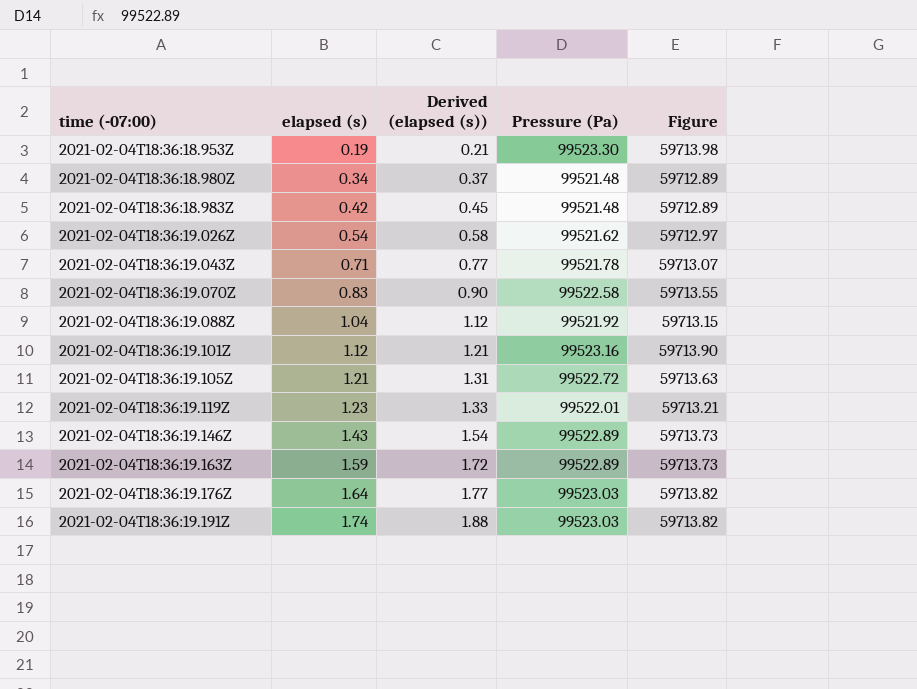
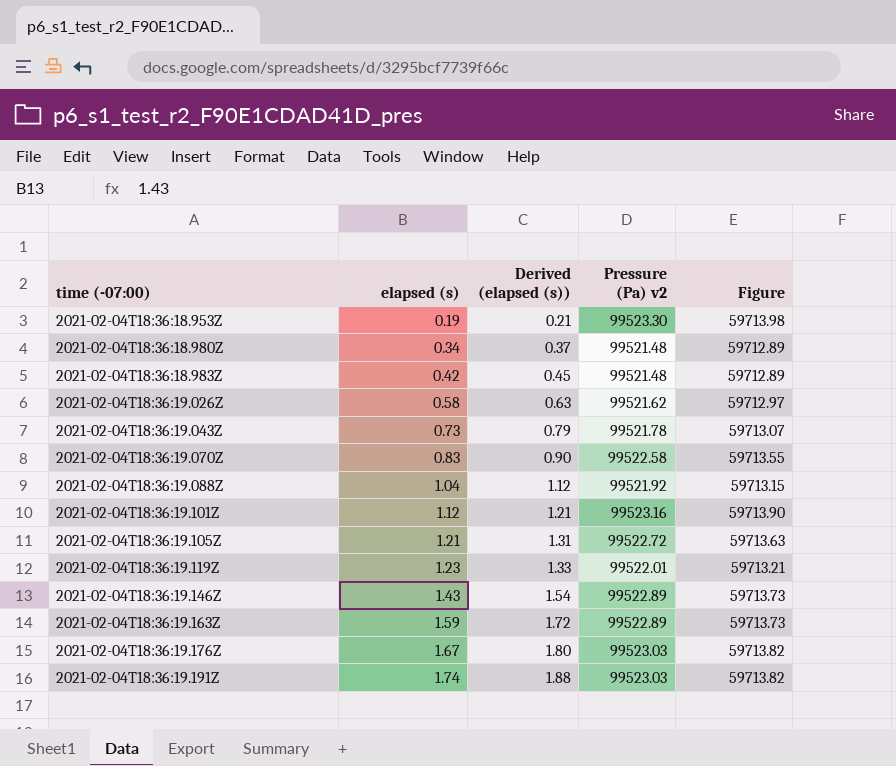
column name: Pressure (Pa) -> Pressure (Pa) v2
2021-02-04T18:36:19.026Z | elapsed (s): 0.54 -> 0.58
2021-02-04T18:36:19.026Z | Derived (elapsed (s)): 0.58 -> 0.63
2021-02-04T18:36:19.043Z | elapsed (s): 0.71 -> 0.73
2021-02-04T18:36:19.043Z | Derived (elapsed (s)): 0.77 -> 0.79
2021-02-04T18:36:19.176Z | elapsed (s): 1.64 -> 1.67
2021-02-04T18:36:19.176Z | Derived (elapsed (s)): 1.77 -> 1.80

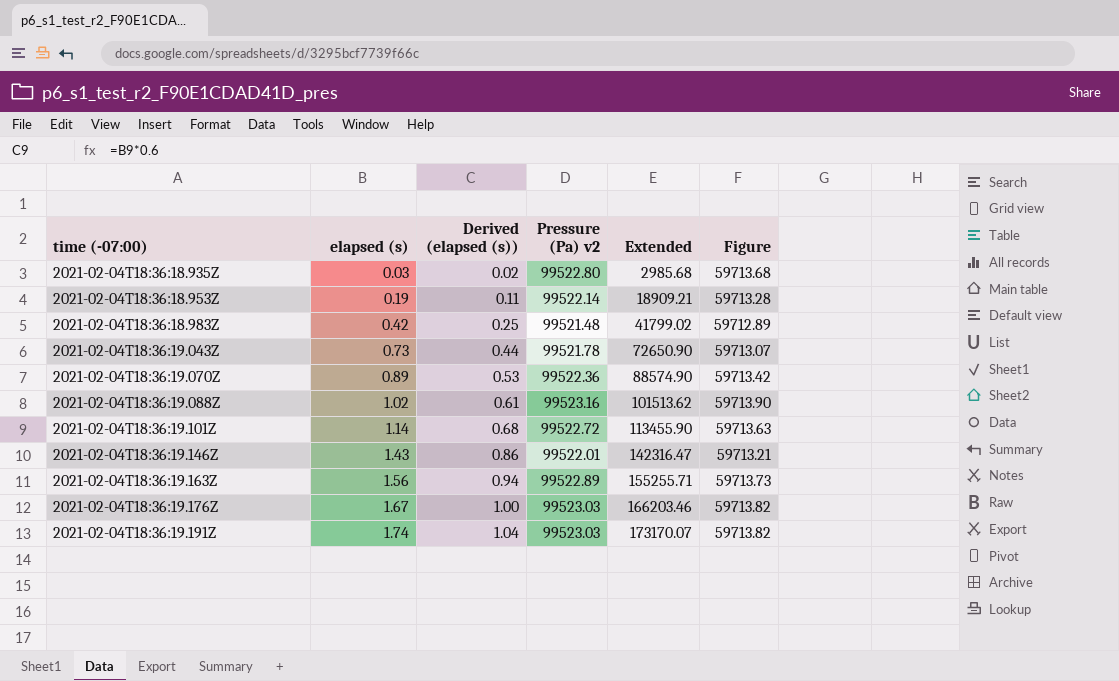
column Derived (elapsed (s)) | formula: [elapsed (s)] * 1.08 -> [elapsed (s)] * 0.6
column Extended | formula: none -> [elapsed (s)] * [Pressure (Pa) v2]
row 2021-02-04T18:36:18.980Z: 0.34 | 0.37 | 99521.48 | 59712.89 -> none
row 2021-02-04T18:36:19.026Z: 0.58 | 0.63 | 99521.62 | 59712.97 -> none
row 2021-02-04T18:36:19.105Z: 1.21 | 1.31 | 99522.72 | 59713.63 -> none
row 2021-02-04T18:36:19.119Z: 1.23 | 1.33 | 99522.01 | 59713.21 -> none
row 2021-02-04T18:36:18.935Z: none -> 0.03 | 0.02 | 99522.80 | 2985.68 | 59713.68
2021-02-04T18:36:18.953Z | Pressure (Pa) v2: 99523.30 -> 99522.14
2021-02-04T18:36:18.953Z | Figure: 59713.98 -> 59713.28
2021-02-04T18:36:19.070Z | elapsed (s): 0.83 -> 0.89
2021-02-04T18:36:19.070Z | Pressure (Pa) v2: 99522.58 -> 99522.36
2021-02-04T18:36:19.070Z | Figure: 59713.55 -> 59713.42
2021-02-04T18:36:19.088Z | elapsed (s): 1.04 -> 1.02
2021-02-04T18:36:19.088Z | Pressure (Pa) v2: 99521.92 -> 99523.16
2021-02-04T18:36:19.088Z | Figure: 59713.15 -> 59713.90
2021-02-04T18:36:19.101Z | elapsed (s): 1.12 -> 1.14
2021-02-04T18:36:19.101Z | Pressure (Pa) v2: 99523.16 -> 99522.72
2021-02-04T18:36:19.101Z | Figure: 59713.90 -> 59713.63
2021-02-04T18:36:19.146Z | Pressure (Pa) v2: 99522.89 -> 99522.01
2021-02-04T18:36:19.146Z | Figure: 59713.73 -> 59713.21
2021-02-04T18:36:19.163Z | elapsed (s): 1.59 -> 1.56

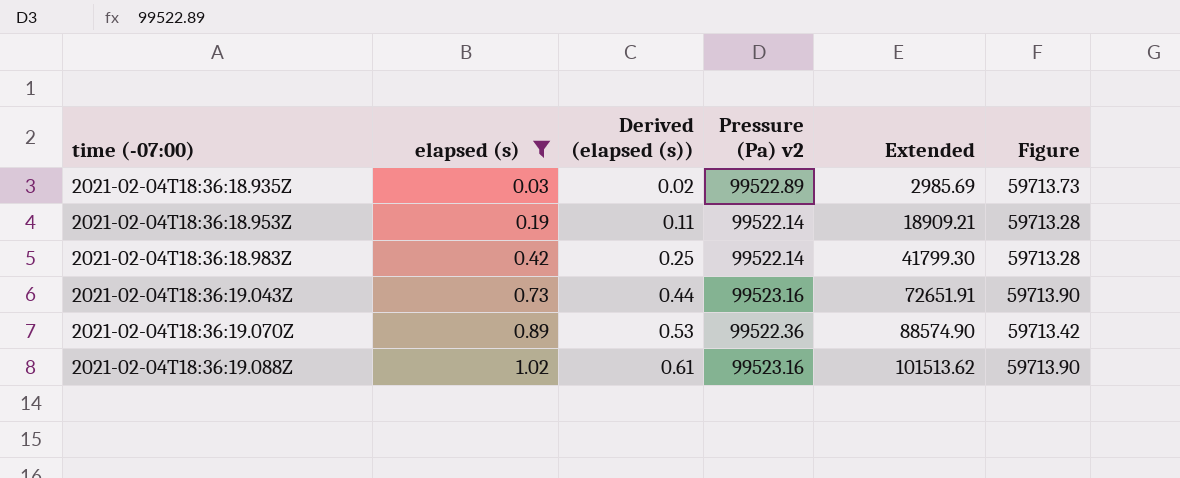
filter: none -> elapsed (s) <= 1.02
2021-02-04T18:36:18.935Z | Pressure (Pa) v2: 99522.80 -> 99522.89
2021-02-04T18:36:18.935Z | Extended: 2985.68 -> 2985.69
2021-02-04T18:36:18.935Z | Figure: 59713.68 -> 59713.73
2021-02-04T18:36:18.983Z | Pressure (Pa) v2: 99521.48 -> 99522.14
2021-02-04T18:36:18.983Z | Extended: 41799.02 -> 41799.30
2021-02-04T18:36:18.983Z | Figure: 59712.89 -> 59713.28
2021-02-04T18:36:19.043Z | Pressure (Pa) v2: 99521.78 -> 99523.16
2021-02-04T18:36:19.043Z | Extended: 72650.90 -> 72651.91
2021-02-04T18:36:19.043Z | Figure: 59713.07 -> 59713.90

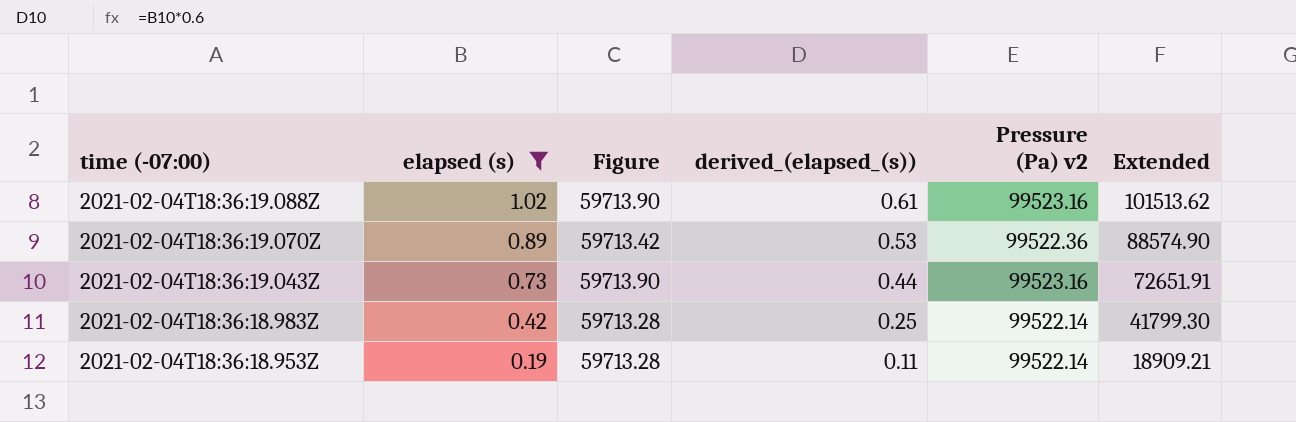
row order: time (-07:00) ascending -> time (-07:00) descending
column Figure | position: 6 -> 3
column name: Derived (elapsed (s)) -> derived_(elapsed_(s))
row 2021-02-04T18:36:18.935Z: 0.03 | 0.02 | 99522.89 | 2985.69 | 59713.73 -> none

